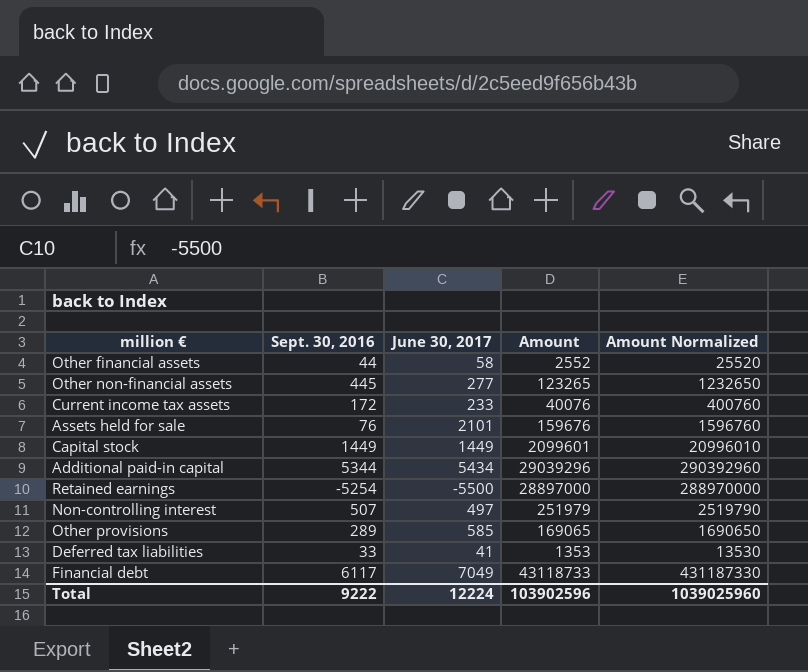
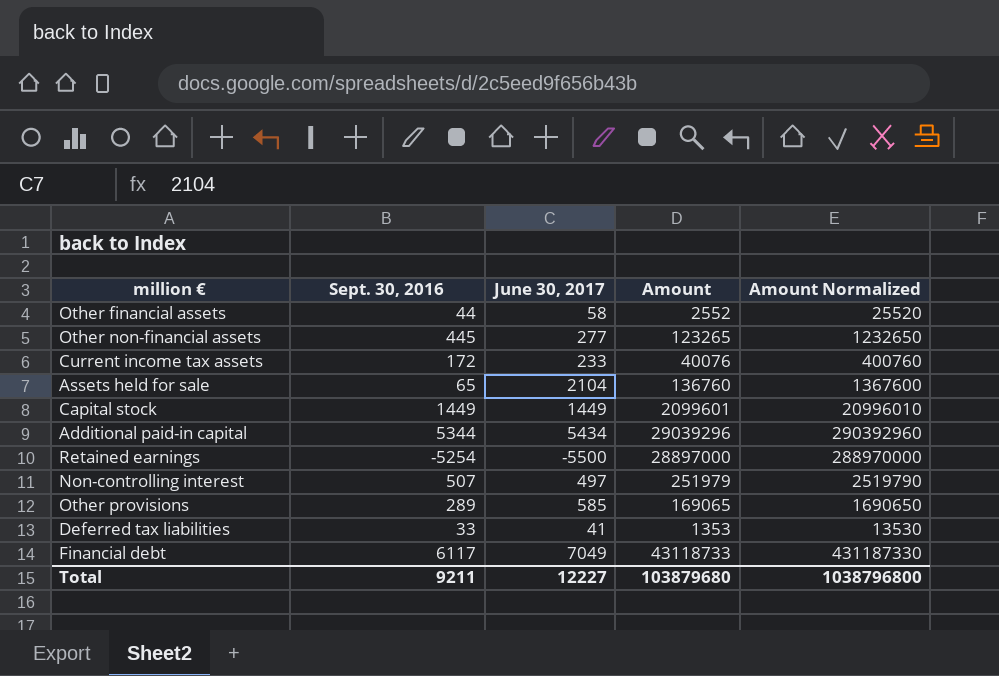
Assets held for sale | Sept. 30, 2016: 76 -> 65
Assets held for sale | June 30, 2017: 2101 -> 2104
Assets held for sale | Amount: 159676 -> 136760
Assets held for sale | Amount Normalized: 1596760 -> 1367600
Total | Sept. 30, 2016: 9222 -> 9211
Total | June 30, 2017: 12224 -> 12227
Total | Amount: 103902596 -> 103879680
Total | Amount Normalized: 1039025960 -> 1038796800

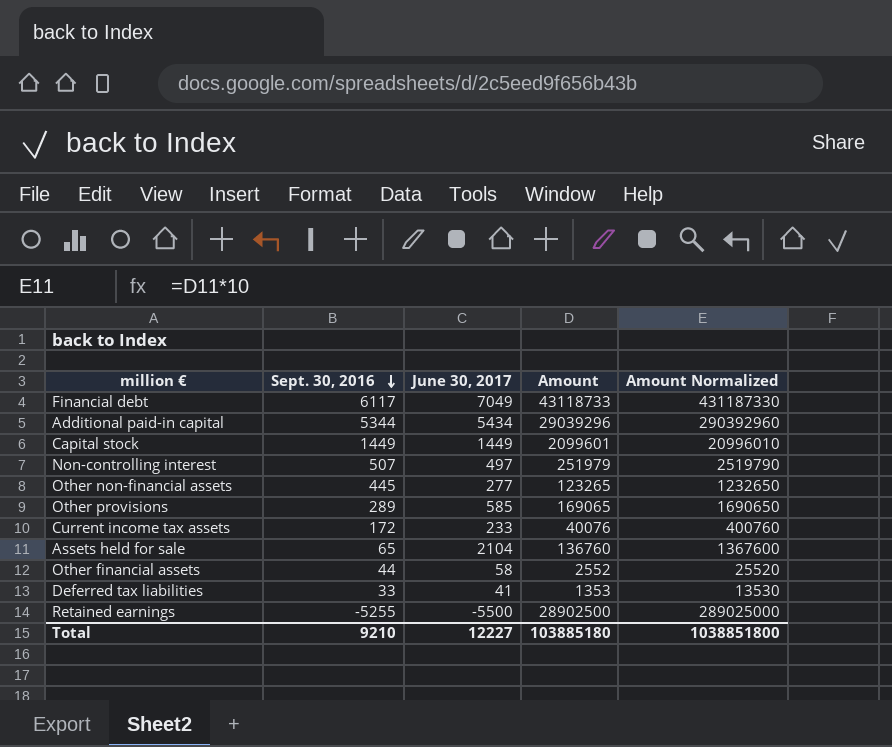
row order: none -> Sept. 30, 2016 descending
Retained earnings | Sept. 30, 2016: -5254 -> -5255
Retained earnings | Amount: 28897000 -> 28902500
Retained earnings | Amount Normalized: 288970000 -> 289025000
Total | Sept. 30, 2016: 9211 -> 9210
Total | Amount: 103879680 -> 103885180
Total | Amount Normalized: 1038796800 -> 1038851800

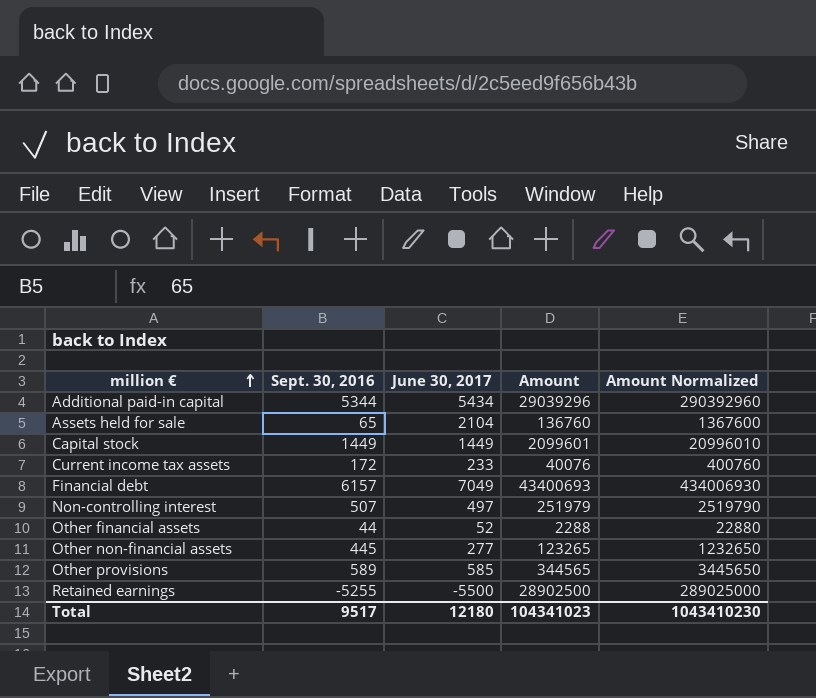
row order: Sept. 30, 2016 descending -> million € ascending
row Deferred tax liabilities: 33 | 41 | 1353 | 13530 -> none
Financial debt | Sept. 30, 2016: 6117 -> 6157
Financial debt | Amount: 43118733 -> 43400693
Financial debt | Amount Normalized: 431187330 -> 434006930
Other financial assets | June 30, 2017: 58 -> 52
Other financial assets | Amount: 2552 -> 2288
Other financial assets | Amount Normalized: 25520 -> 22880
Other provisions | Sept. 30, 2016: 289 -> 589
Other provisions | Amount: 169065 -> 344565
Other provisions | Amount Normalized: 1690650 -> 3445650
Total | Sept. 30, 2016: 9210 -> 9517
Total | June 30, 2017: 12227 -> 12180
Total | Amount: 103885180 -> 104341023
Total | Amount Normalized: 1038851800 -> 1043410230

